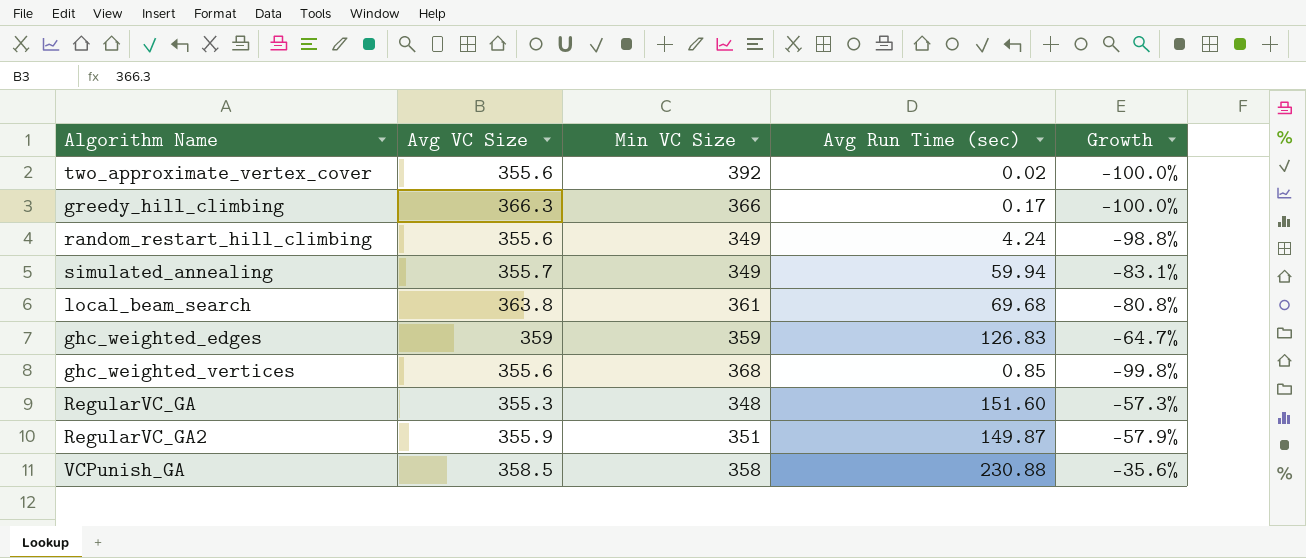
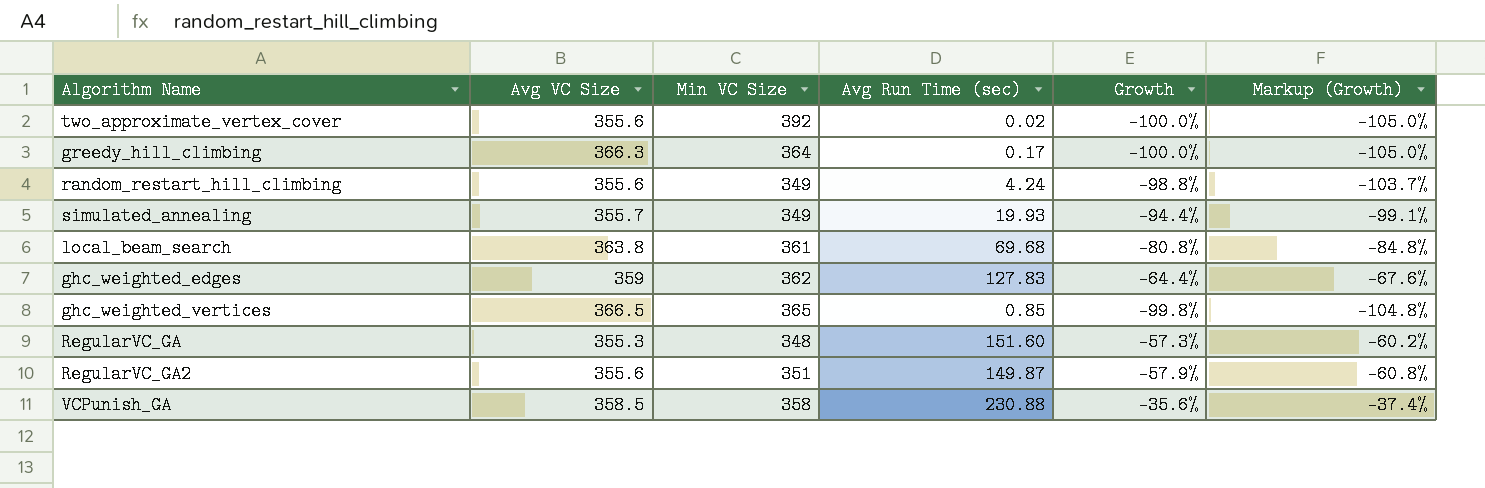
column Markup (Growth) | formula: none -> [Growth] * 1.05
greedy_hill_climbing | Min VC Size: 366 -> 364
simulated_annealing | Avg Run Time (sec): 59.94 -> 19.93
simulated_annealing | Growth: -83.1% -> -94.4%
ghc_weighted_edges | Min VC Size: 359 -> 362
ghc_weighted_edges | Avg Run Time (sec): 126.83 -> 127.83
ghc_weighted_edges | Growth: -64.7% -> -64.4%
ghc_weighted_vertices | Avg VC Size: 355.6 -> 366.5
ghc_weighted_vertices | Min VC Size: 368 -> 365
RegularVC_GA2 | Avg VC Size: 355.9 -> 355.6

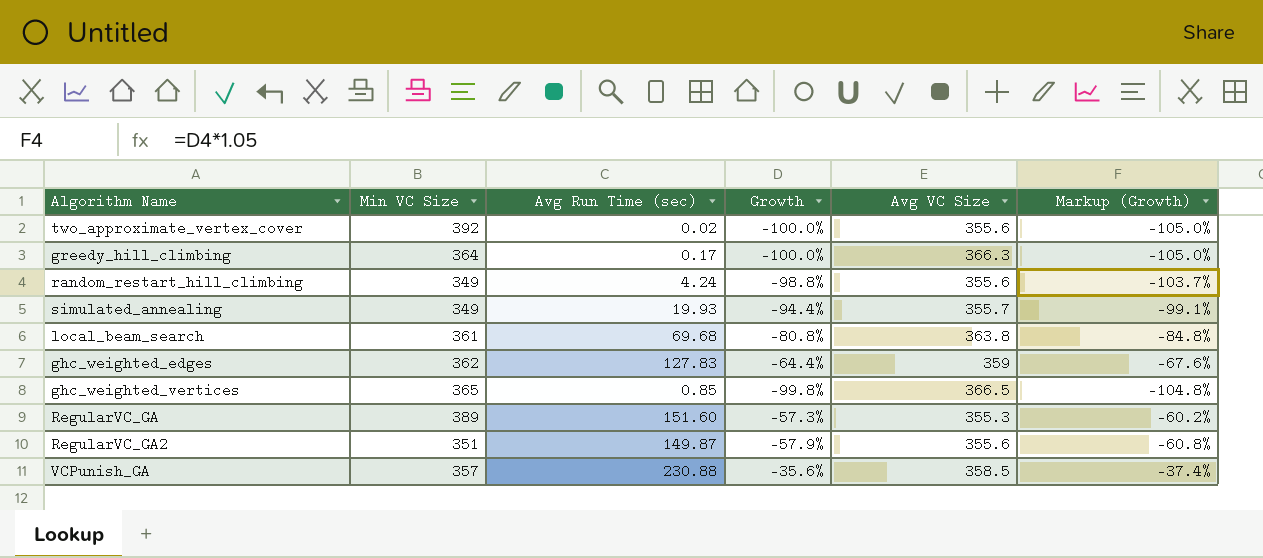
column Avg VC Size | position: 2 -> 5
RegularVC_GA | Min VC Size: 348 -> 389
VCPunish_GA | Min VC Size: 358 -> 357

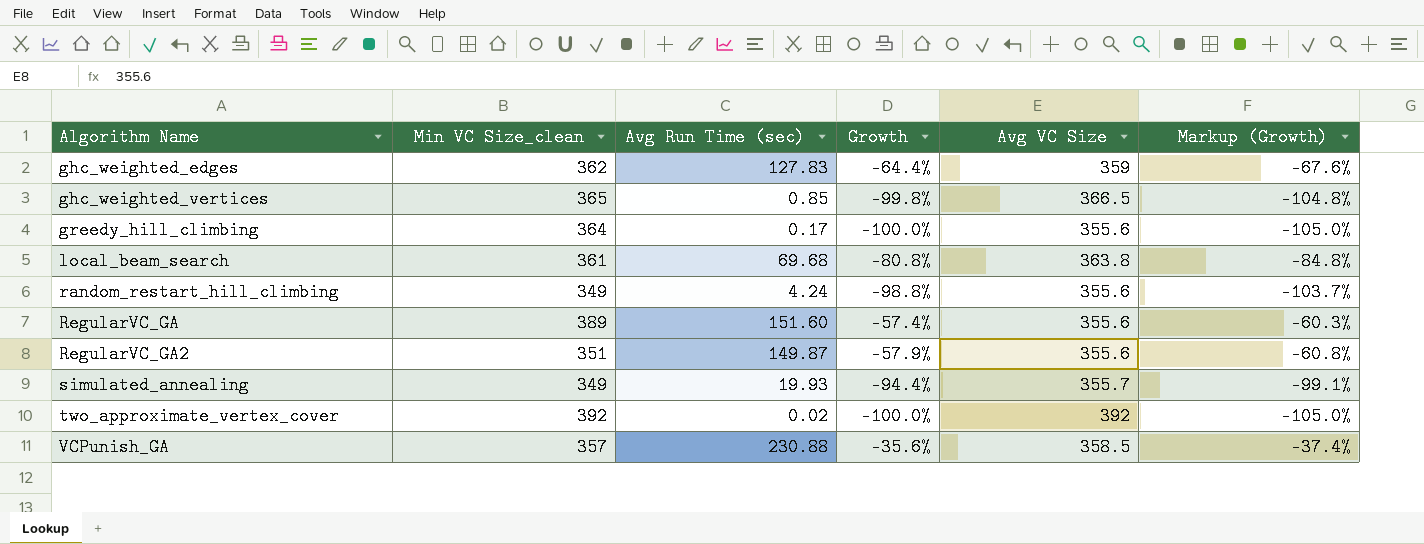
row order: none -> Algorithm Name ascending
column name: Min VC Size -> Min VC Size_clean
greedy_hill_climbing | Avg VC Size: 366.3 -> 355.6
RegularVC_GA | Growth: -57.3% -> -57.4%
RegularVC_GA | Avg VC Size: 355.3 -> 355.6
RegularVC_GA | Markup (Growth): -60.2% -> -60.3%
two_approximate_vertex_cover | Avg VC Size: 355.6 -> 392

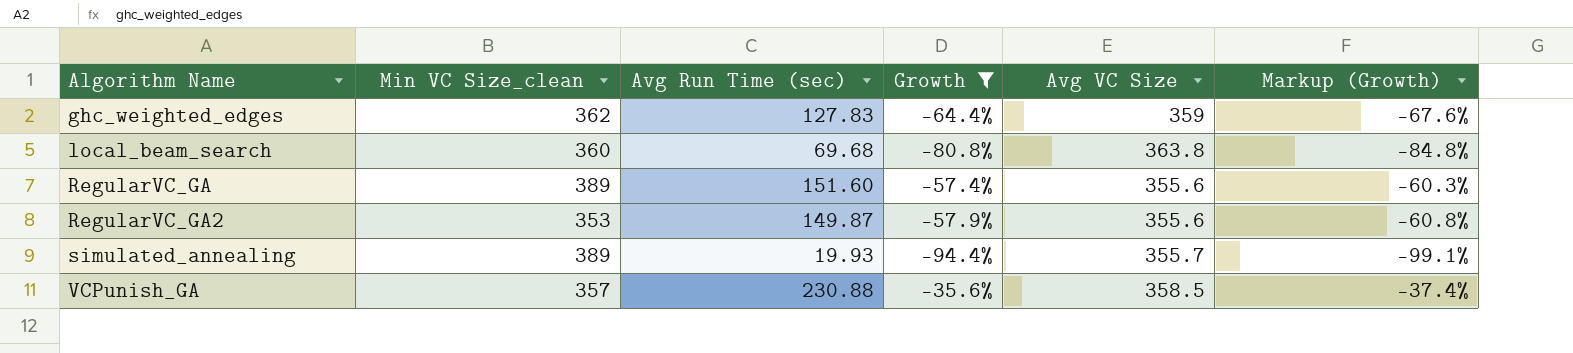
filter: none -> Growth >= -94.4%
local_beam_search | Min VC Size_clean: 361 -> 360
RegularVC_GA2 | Min VC Size_clean: 351 -> 353
simulated_annealing | Min VC Size_clean: 349 -> 389

